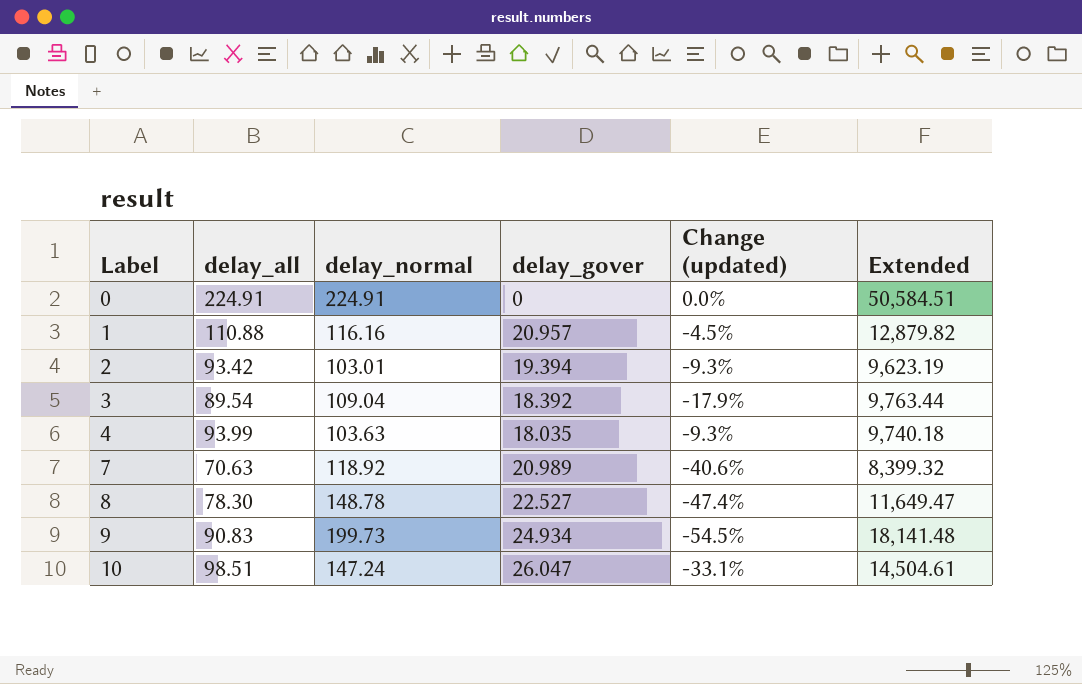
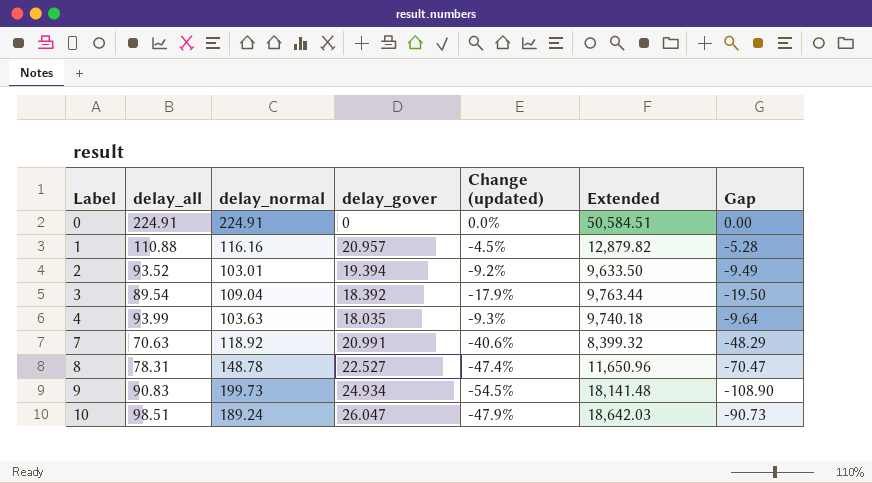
column Gap | formula: none -> [delay_all] - [delay_normal]
2 | delay_all: 93.42 -> 93.52
2 | Change (updated): -9.3% -> -9.2%
2 | Extended: 9,623.19 -> 9,633.50
7 | delay_gover: 20.989 -> 20.991
8 | delay_all: 78.30 -> 78.31
8 | Extended: 11,649.47 -> 11,650.96
10 | delay_normal: 147.24 -> 189.24
10 | Change (updated): -33.1% -> -47.9%
10 | Extended: 14,504.61 -> 18,642.03

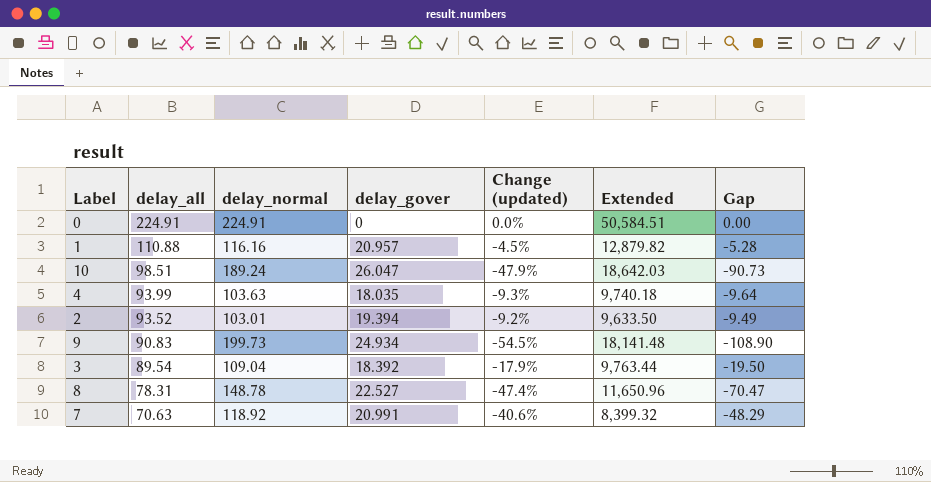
row order: Label ascending -> delay_all descending

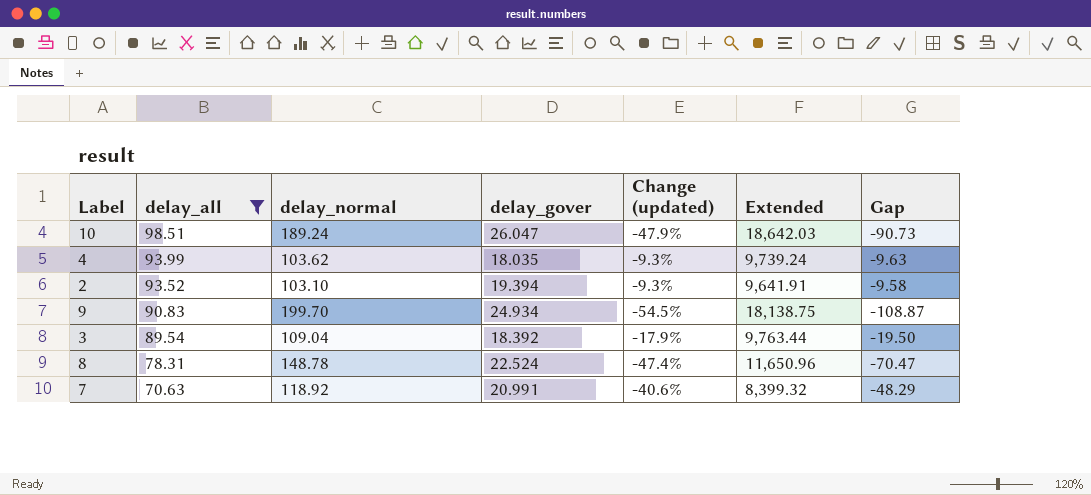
filter: none -> delay_all <= 98.51
4 | delay_normal: 103.63 -> 103.62
4 | Extended: 9,740.18 -> 9,739.24
4 | Gap: -9.64 -> -9.63
2 | delay_normal: 103.01 -> 103.10
2 | Change (updated): -9.2% -> -9.3%
2 | Extended: 9,633.50 -> 9,641.91
2 | Gap: -9.49 -> -9.58
9 | delay_normal: 199.73 -> 199.70
9 | Extended: 18,141.48 -> 18,138.75
9 | Gap: -108.90 -> -108.87
8 | delay_gover: 22.527 -> 22.524

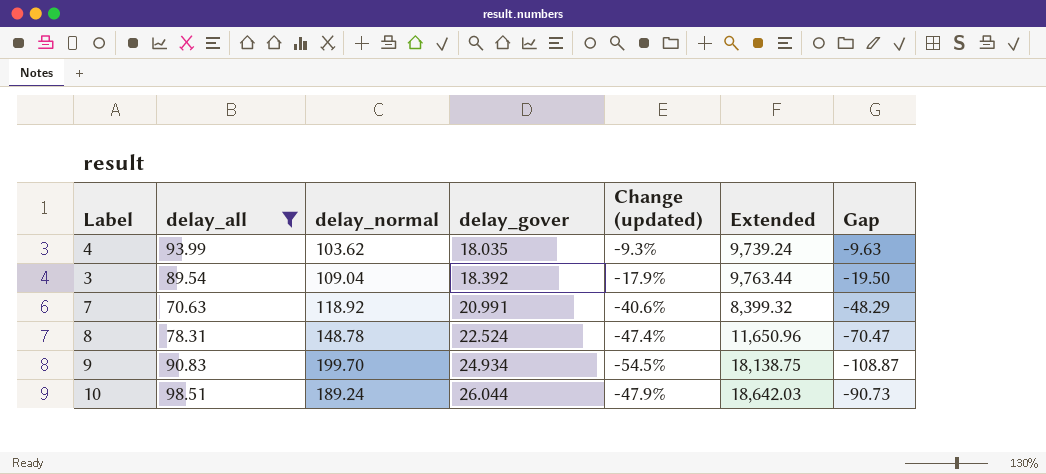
row order: delay_all descending -> delay_gover ascending
row 2: 93.52 | 103.10 | 19.394 | -9.3% | 9,641.91 | -9.58 -> none
10 | delay_gover: 26.047 -> 26.044

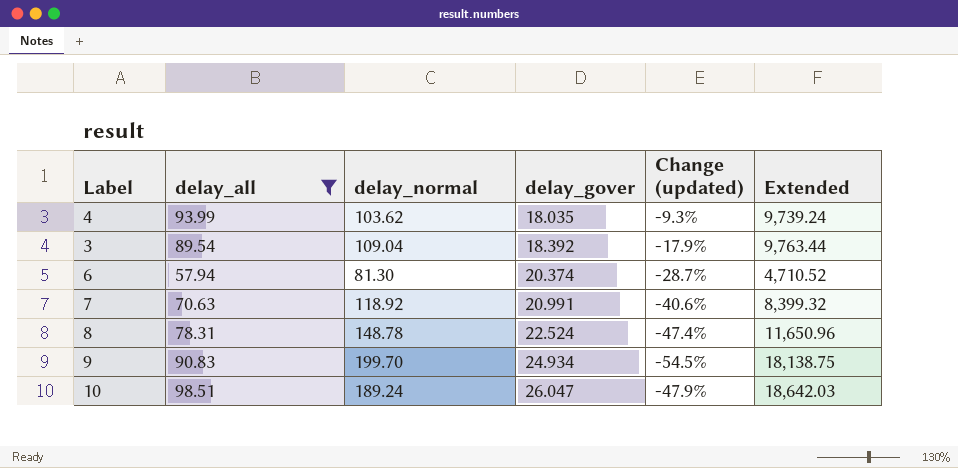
column Gap | formula: [delay_all] - [delay_normal] -> none
row 6: none -> 57.94 | 81.30 | 20.374 | -28.7% | 4,710.52
10 | delay_gover: 26.044 -> 26.047

